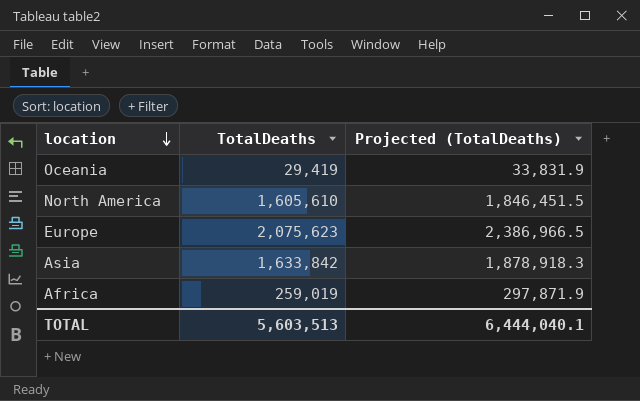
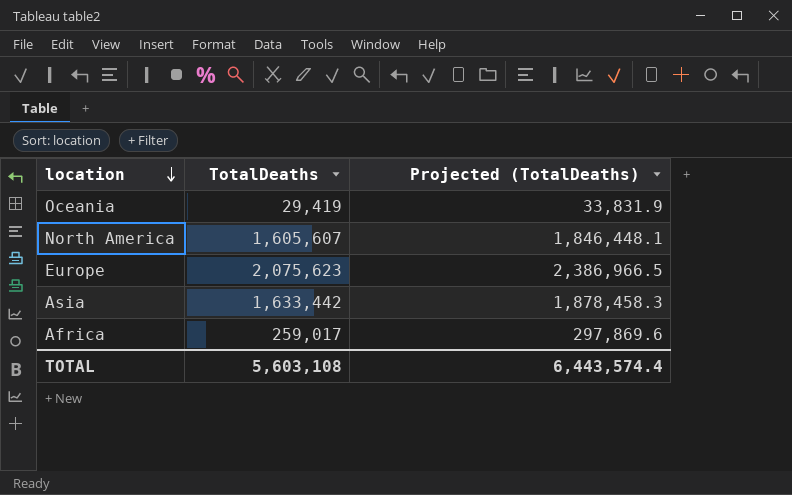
North America | TotalDeaths: 1,605,610 -> 1,605,607
North America | Projected (TotalDeaths): 1,846,451.5 -> 1,846,448.1
Asia | TotalDeaths: 1,633,842 -> 1,633,442
Asia | Projected (TotalDeaths): 1,878,918.3 -> 1,878,458.3
Africa | TotalDeaths: 259,019 -> 259,017
Africa | Projected (TotalDeaths): 297,871.9 -> 297,869.6
TOTAL | TotalDeaths: 5,603,513 -> 5,603,108
TOTAL | Projected (TotalDeaths): 6,444,040.1 -> 6,443,574.4

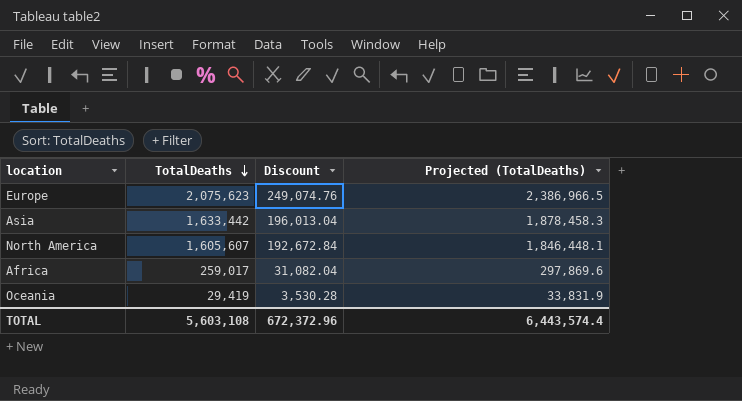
row order: location descending -> TotalDeaths descending
column Discount | formula: none -> [TotalDeaths] * 0.12

